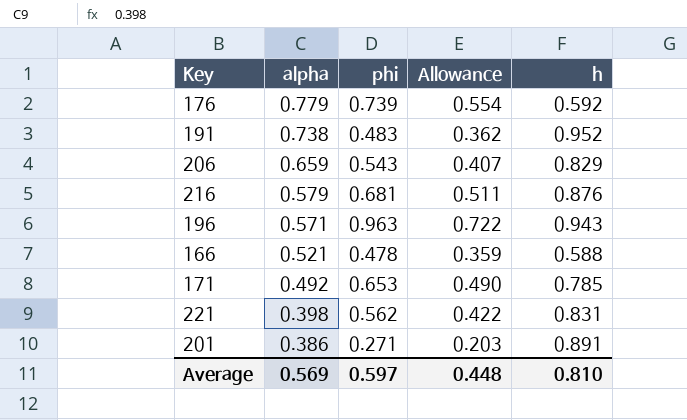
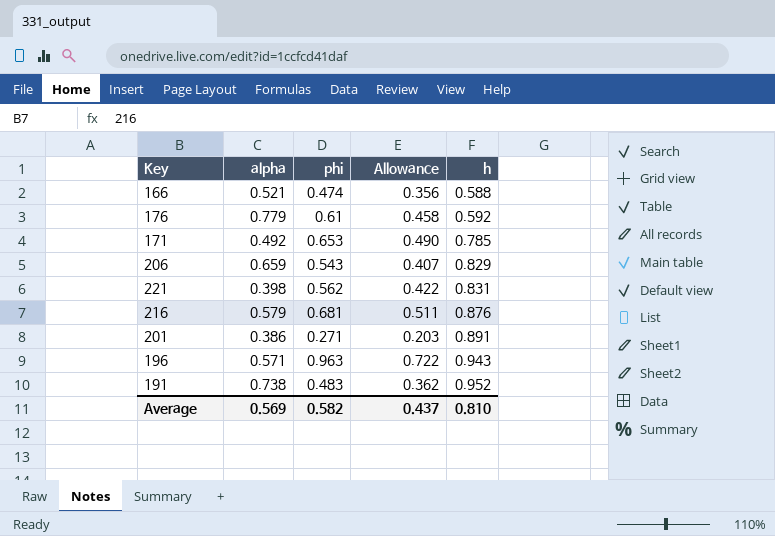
row order: alpha descending -> h ascending
166 | phi: 0.478 -> 0.474
166 | Allowance: 0.359 -> 0.356
176 | phi: 0.739 -> 0.61
176 | Allowance: 0.554 -> 0.458
Average | phi: 0.597 -> 0.582
Average | Allowance: 0.448 -> 0.437

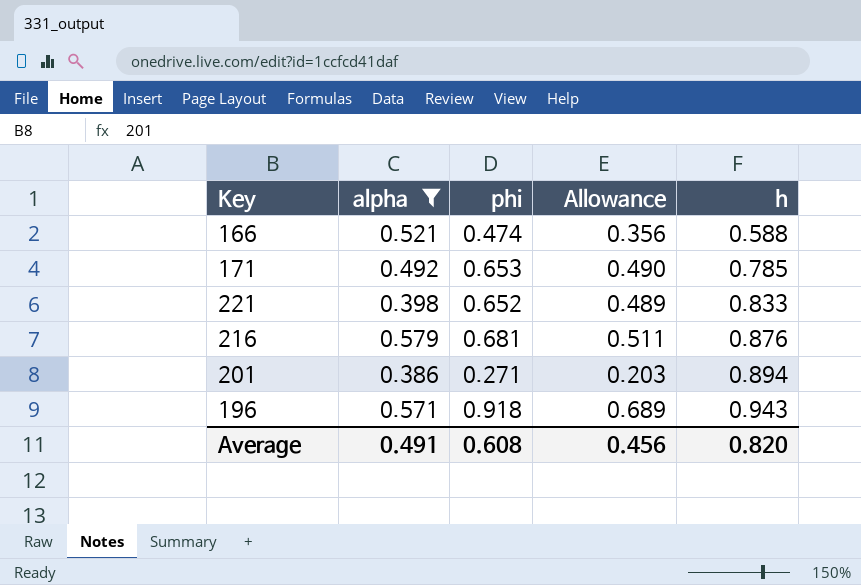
filter: none -> alpha <= 0.579
221 | phi: 0.562 -> 0.652
221 | Allowance: 0.422 -> 0.489
221 | h: 0.831 -> 0.833
201 | h: 0.891 -> 0.894
196 | phi: 0.963 -> 0.918
196 | Allowance: 0.722 -> 0.689
Average | alpha: 0.569 -> 0.491
Average | phi: 0.582 -> 0.608
Average | Allowance: 0.437 -> 0.456
Average | h: 0.810 -> 0.820

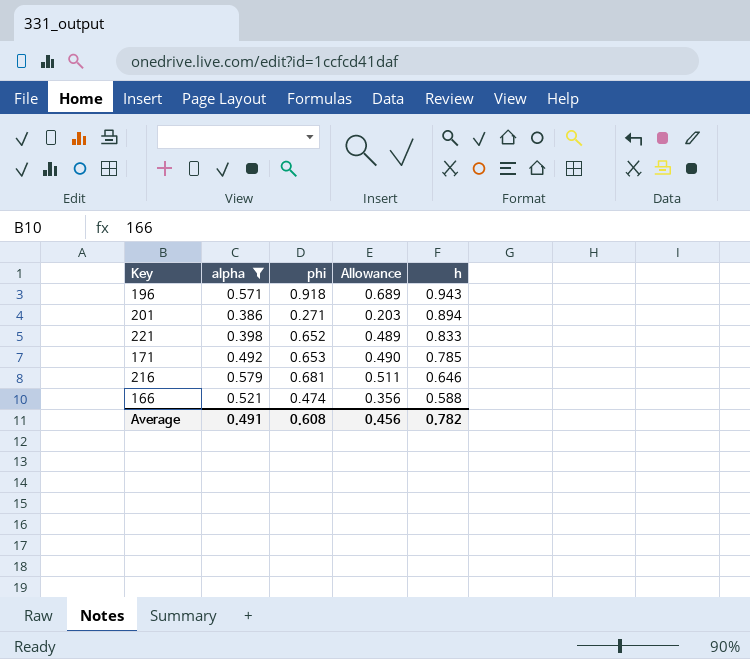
row order: h ascending -> h descending
216 | h: 0.876 -> 0.646
Average | h: 0.820 -> 0.782

